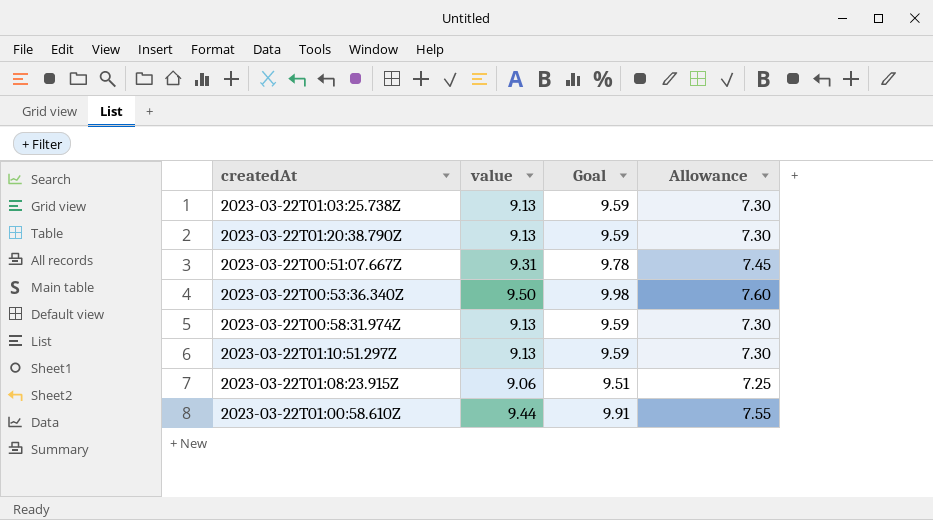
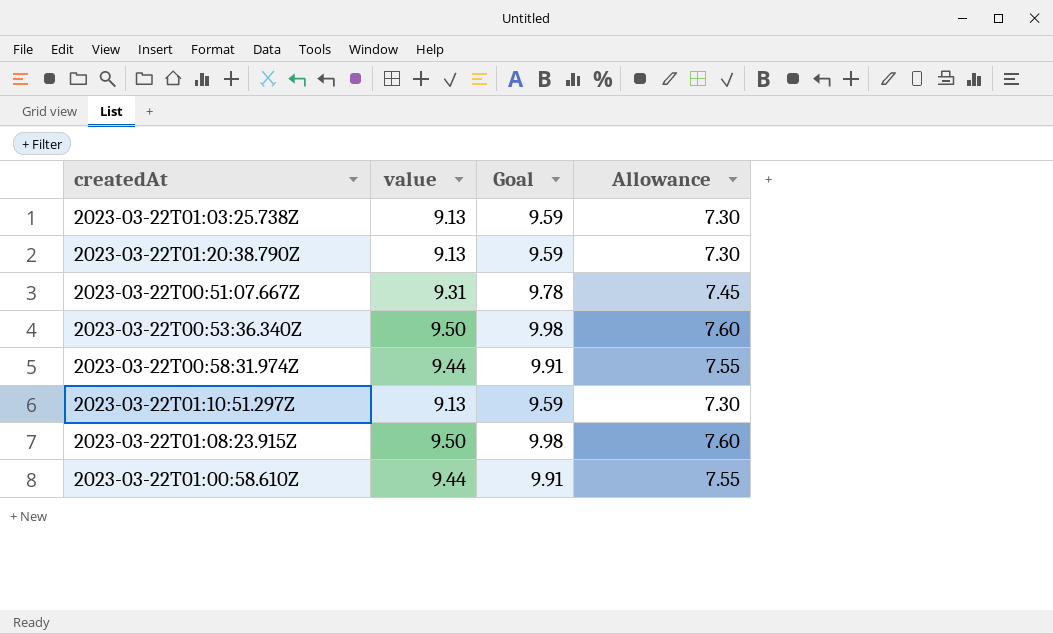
2023-03-22T00:58:31.974Z | value: 9.13 -> 9.44
2023-03-22T00:58:31.974Z | Goal: 9.59 -> 9.91
2023-03-22T00:58:31.974Z | Allowance: 7.30 -> 7.55
2023-03-22T01:08:23.915Z | value: 9.06 -> 9.50
2023-03-22T01:08:23.915Z | Goal: 9.51 -> 9.98
2023-03-22T01:08:23.915Z | Allowance: 7.25 -> 7.60

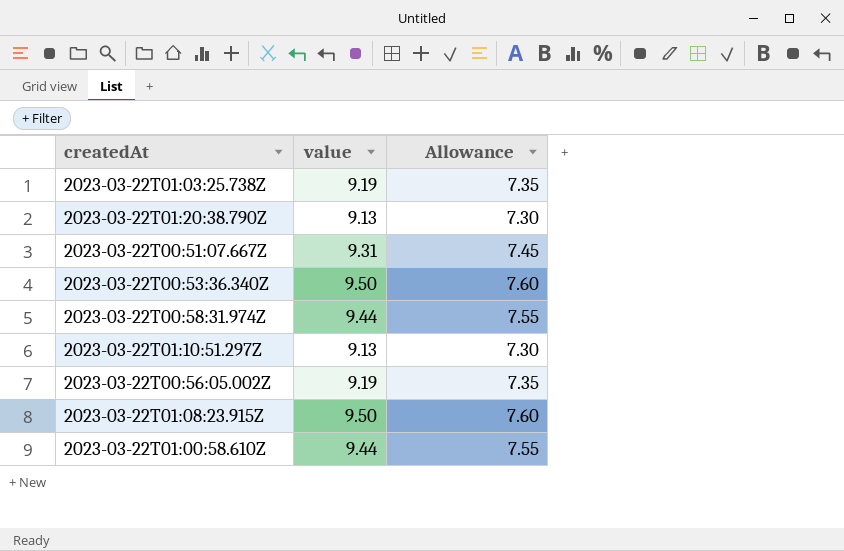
column Goal | formula: [value] * 1.05 -> none
2023-03-22T01:03:25.738Z | value: 9.13 -> 9.19
2023-03-22T01:03:25.738Z | Allowance: 7.30 -> 7.35
row 2023-03-22T00:56:05.002Z: none -> 9.19 | 7.35

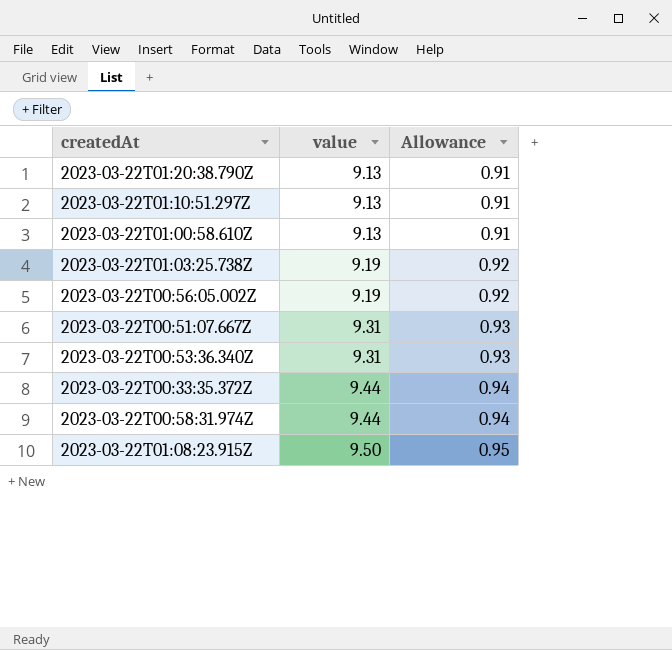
row order: none -> value ascending
column Allowance | formula: [value] * 0.8 -> [value] * 0.1
2023-03-22T01:00:58.610Z | value: 9.44 -> 9.13
2023-03-22T00:53:36.340Z | value: 9.50 -> 9.31
row 2023-03-22T00:33:35.372Z: none -> 9.44 | 0.94

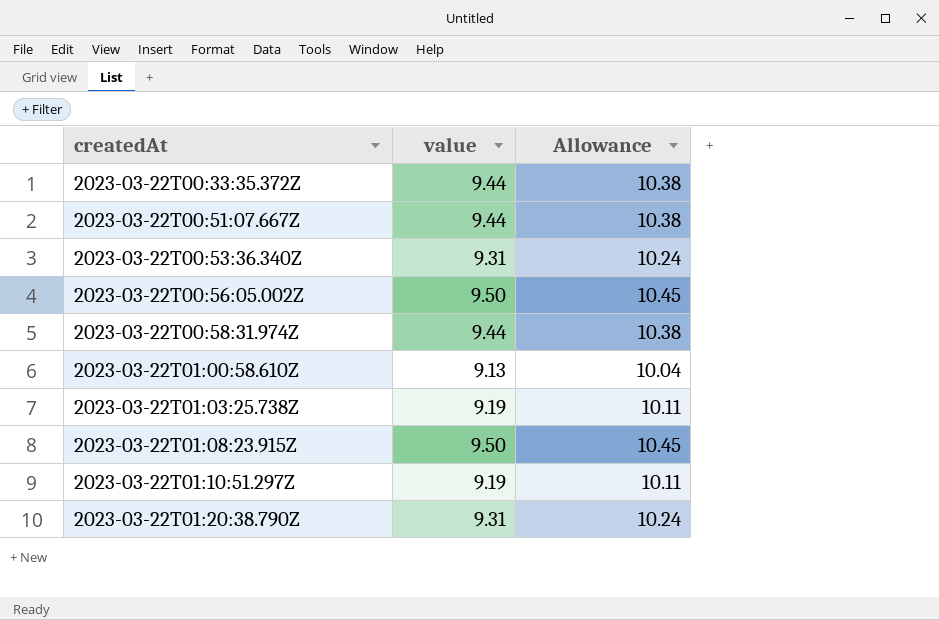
row order: value ascending -> createdAt ascending
column Allowance | formula: [value] * 0.1 -> [value] * 1.1
2023-03-22T00:51:07.667Z | value: 9.31 -> 9.44
2023-03-22T00:56:05.002Z | value: 9.19 -> 9.50
2023-03-22T01:10:51.297Z | value: 9.13 -> 9.19
2023-03-22T01:20:38.790Z | value: 9.13 -> 9.31

